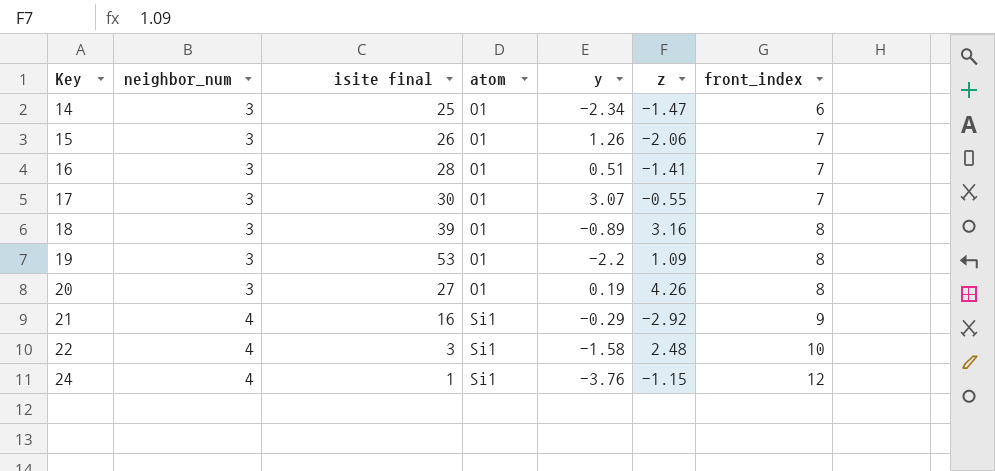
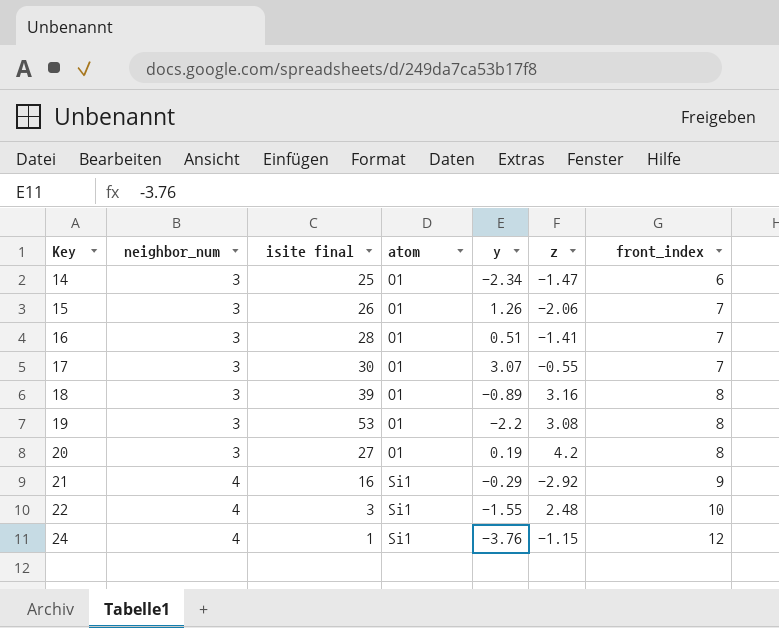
19 | z: 1.09 -> 3.08
20 | z: 4.26 -> 4.2
22 | y: -1.58 -> -1.55

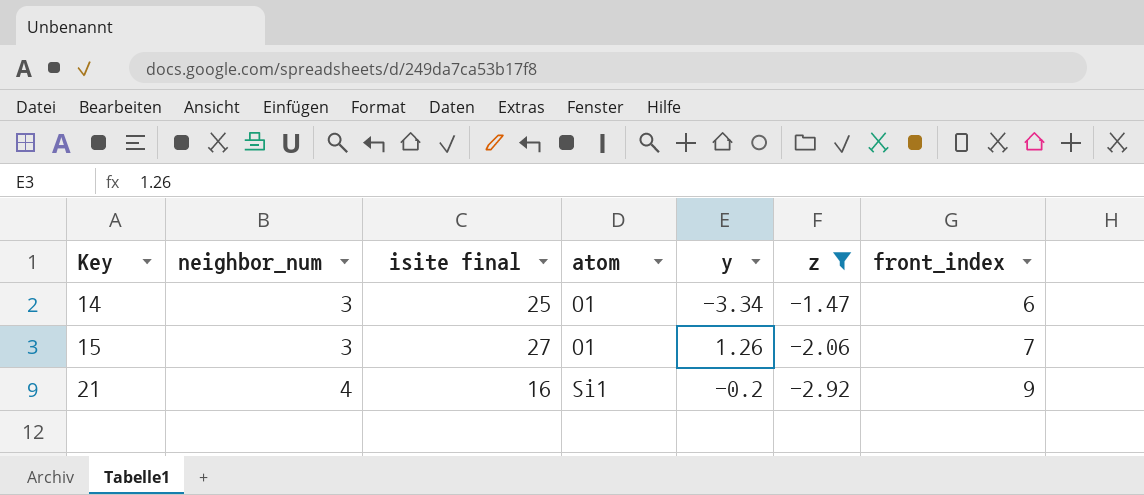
filter: none -> z <= -1.47
14 | y: -2.34 -> -3.34
15 | isite final: 26 -> 27
21 | y: -0.29 -> -0.2

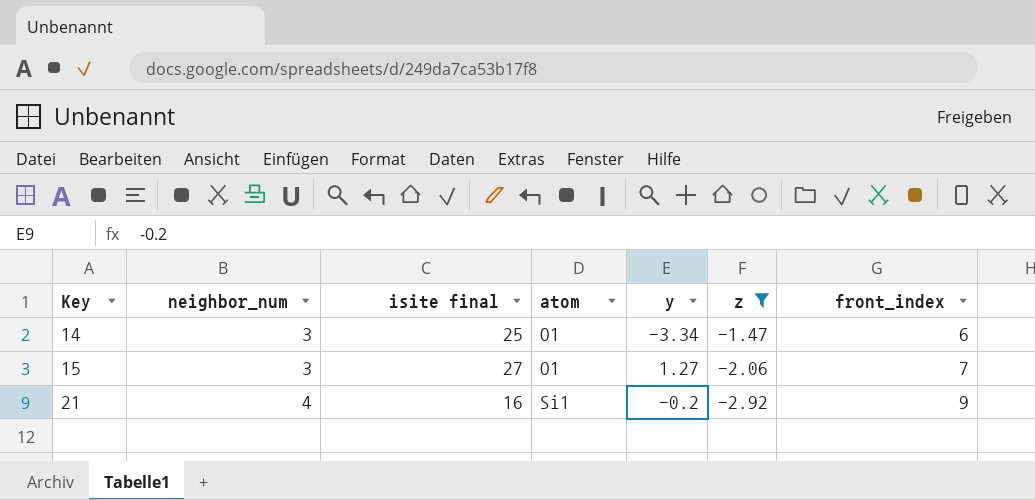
15 | y: 1.26 -> 1.27

